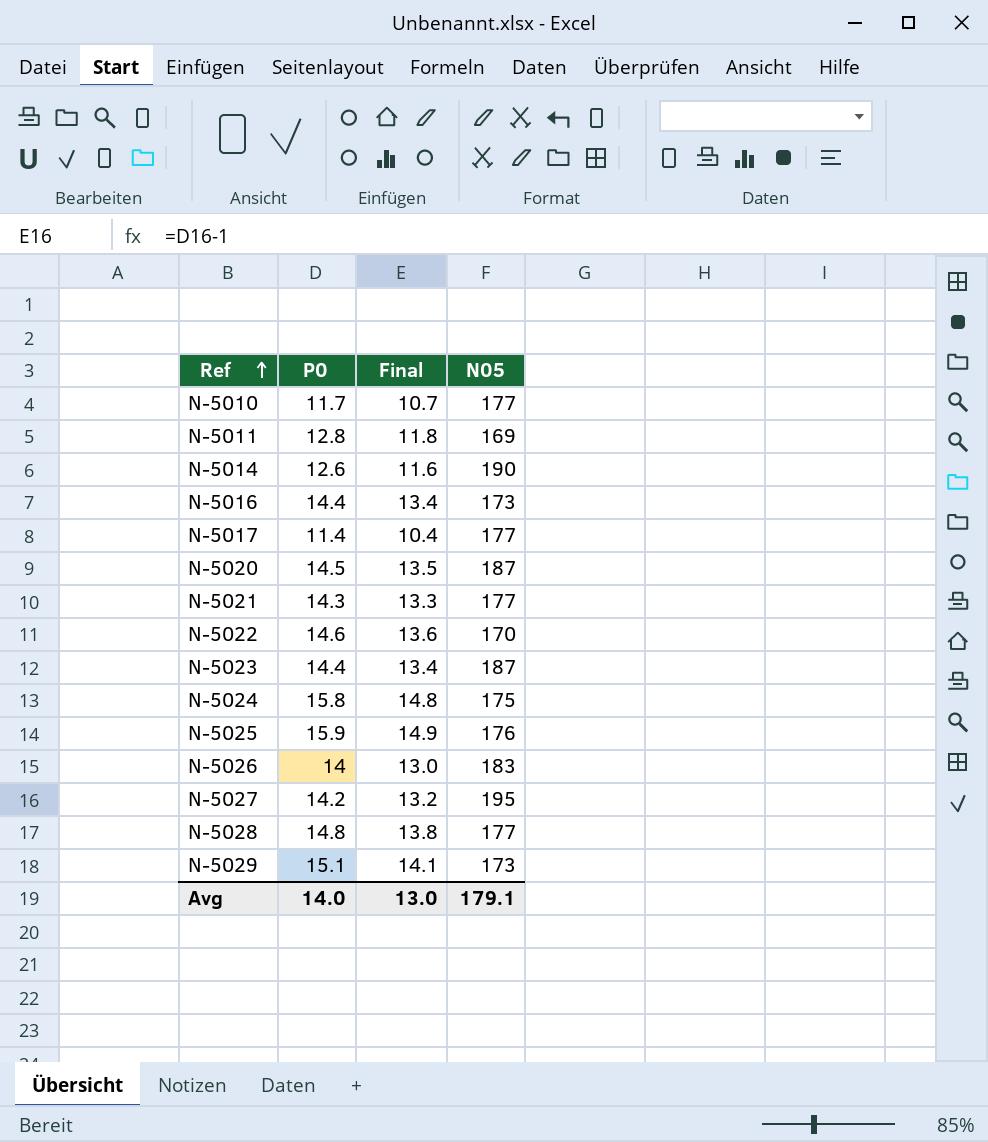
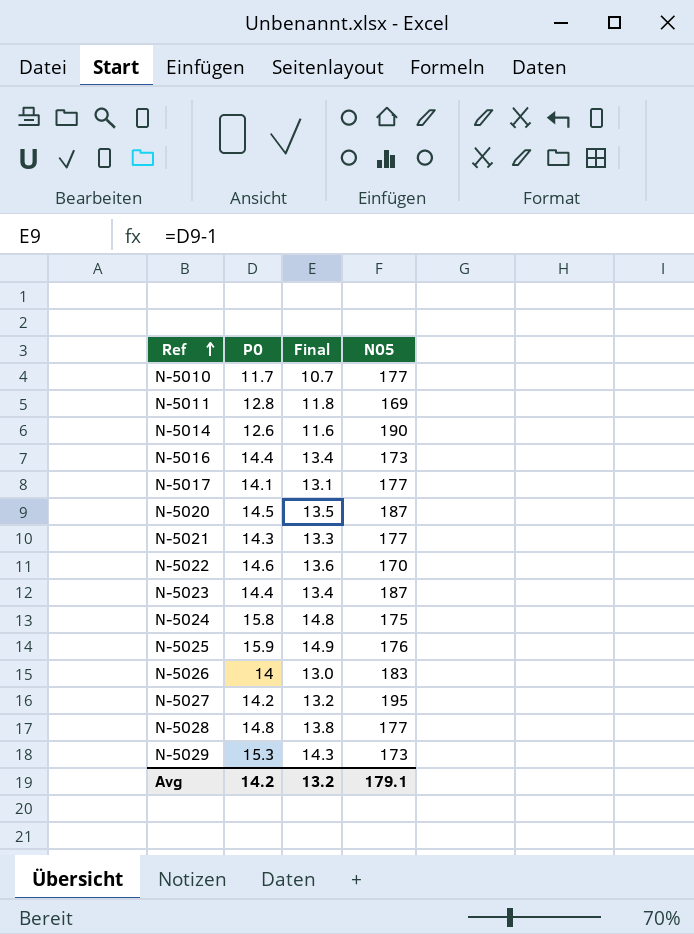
N-5017 | P0: 11.4 -> 14.1
N-5017 | Final: 10.4 -> 13.1
N-5029 | P0: 15.1 -> 15.3
N-5029 | Final: 14.1 -> 14.3
Avg | P0: 14.0 -> 14.2
Avg | Final: 13.0 -> 13.2

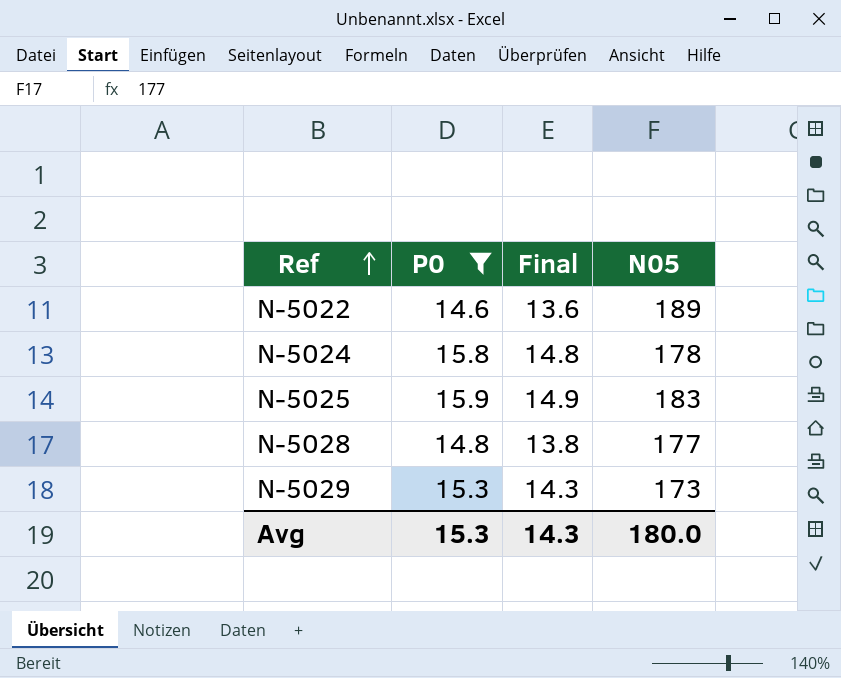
filter: none -> P0 >= 14.6
N-5022 | N05: 170 -> 189
N-5024 | N05: 175 -> 178
N-5025 | N05: 176 -> 183
Avg | P0: 14.2 -> 15.3
Avg | Final: 13.2 -> 14.3
Avg | N05: 179.1 -> 180.0

